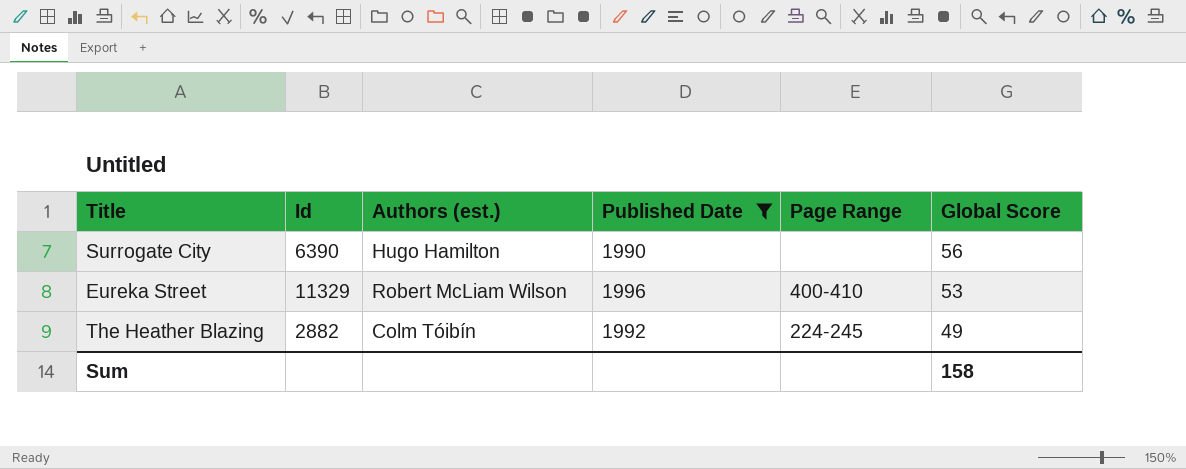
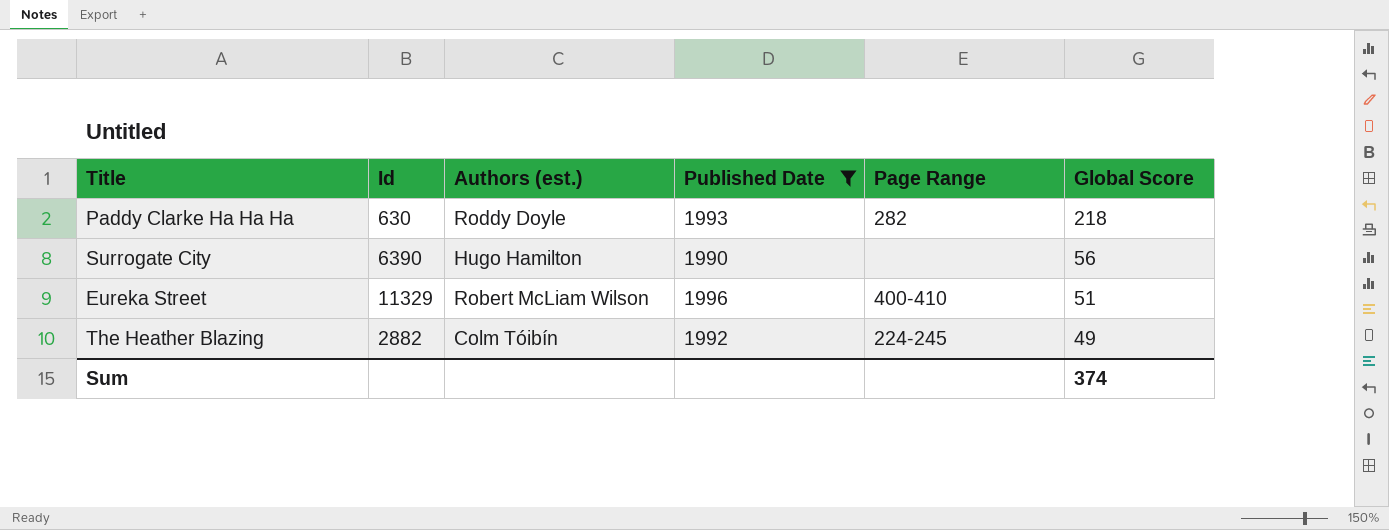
row Paddy Clarke Ha Ha Ha: none -> 630 | Roddy Doyle | 1993 | 282 | 218
Eureka Street | Global Score: 53 -> 51
Sum | Global Score: 158 -> 374

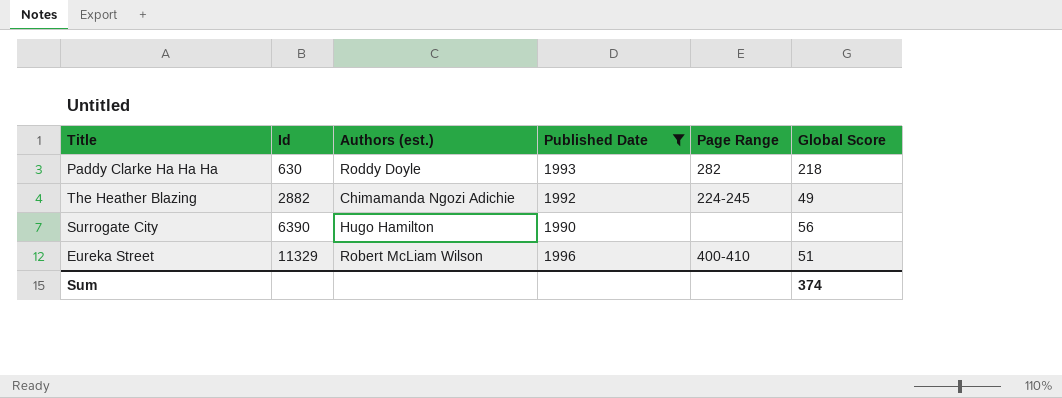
row order: Global Score descending -> Id ascending
The Heather Blazing | Authors (est.): Colm Tóibín -> Chimamanda Ngozi Adichie

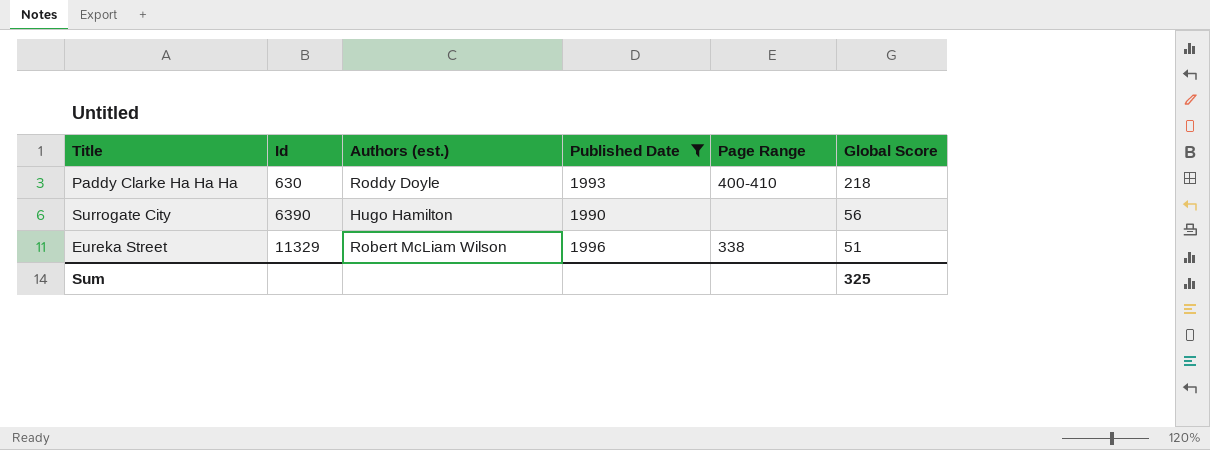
row The Heather Blazing: 2882 | Chimamanda Ngozi Adichie | 1992 | 224-245 | 49 -> none
Paddy Clarke Ha Ha Ha | Page Range: 282 -> 400-410
Eureka Street | Page Range: 400-410 -> 338
Sum | Global Score: 374 -> 325

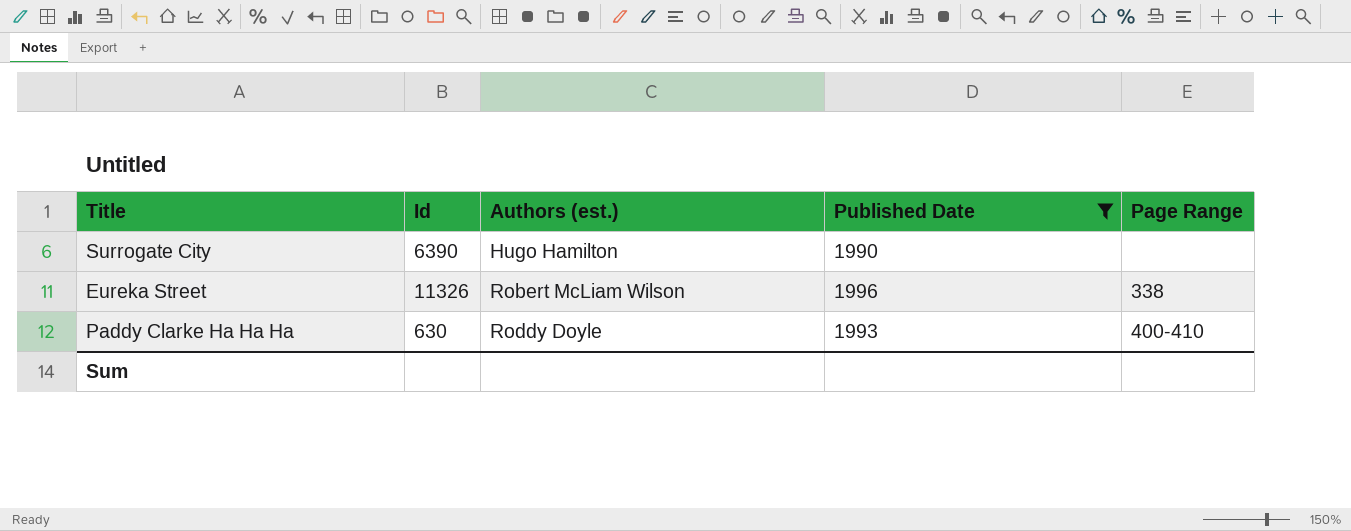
row order: Id ascending -> Authors (est.) ascending
column Global Score | position: 6 -> none
Eureka Street | Id: 11329 -> 11326

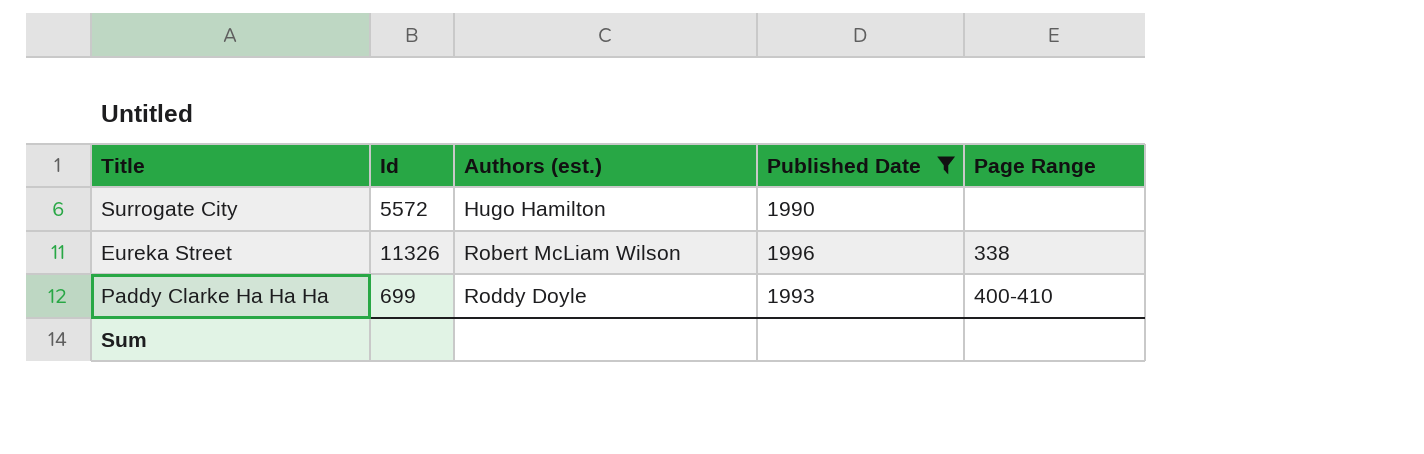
Surrogate City | Id: 6390 -> 5572
Paddy Clarke Ha Ha Ha | Id: 630 -> 699

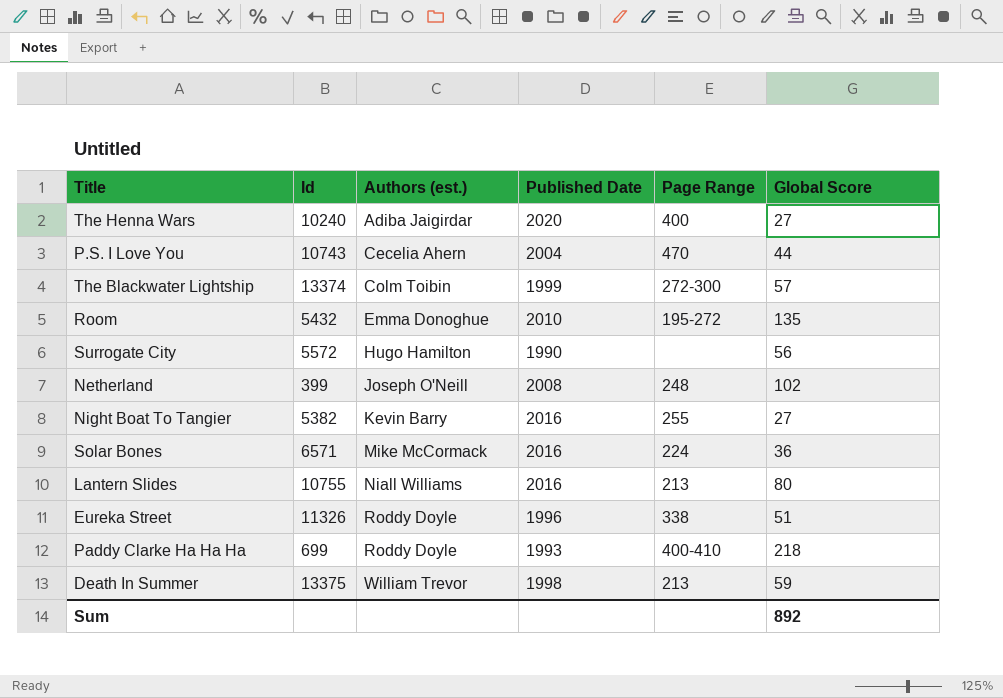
filter: Published Date <= 1996 -> none
column Global Score | position: none -> 6
Eureka Street | Authors (est.): Robert McLiam Wilson -> Roddy Doyle

